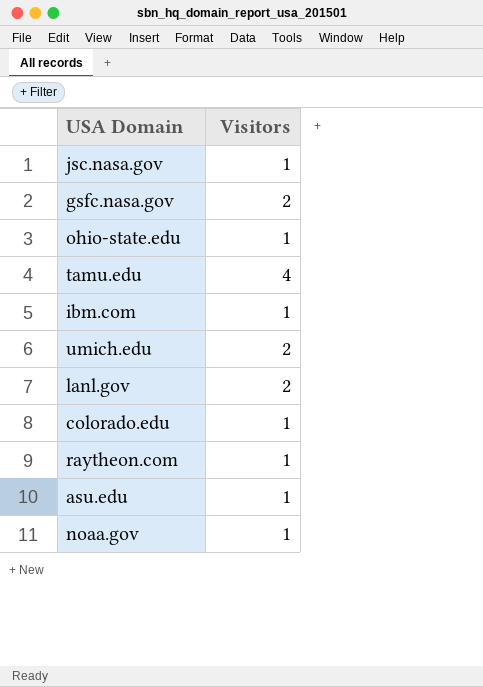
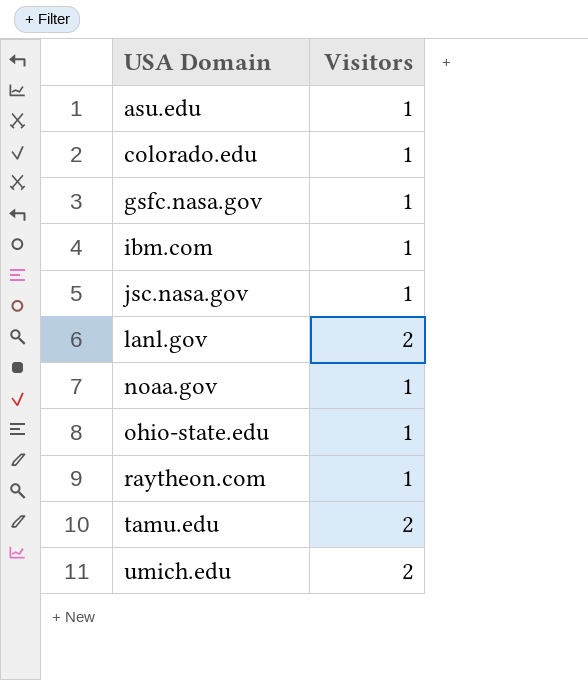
row order: none -> USA Domain ascending
gsfc.nasa.gov | Visitors: 2 -> 1
tamu.edu | Visitors: 4 -> 2

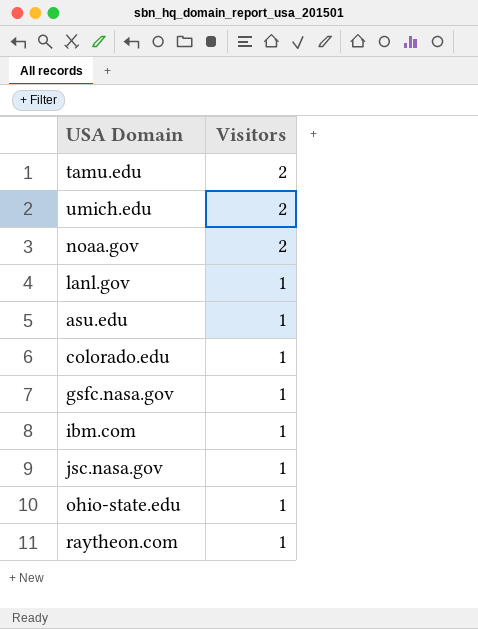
row order: USA Domain ascending -> Visitors descending
noaa.gov | Visitors: 1 -> 2
lanl.gov | Visitors: 2 -> 1

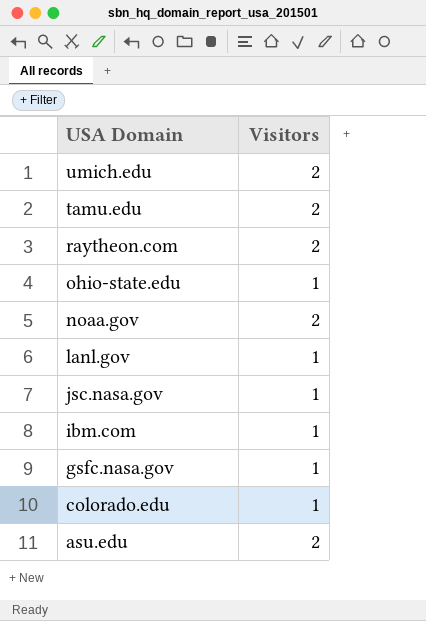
row order: Visitors descending -> USA Domain descending
raytheon.com | Visitors: 1 -> 2
asu.edu | Visitors: 1 -> 2

